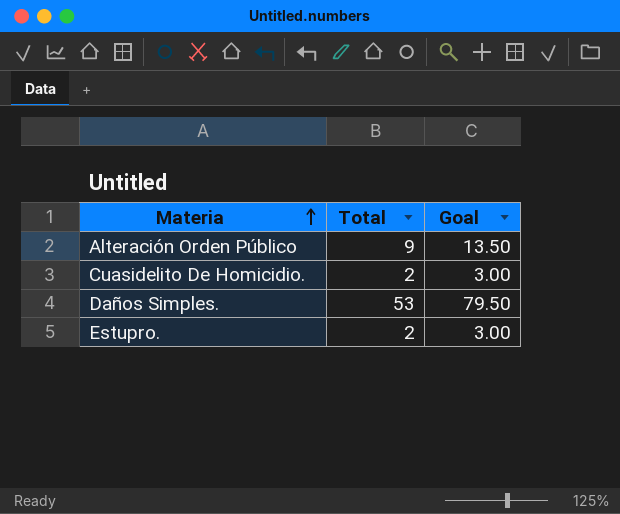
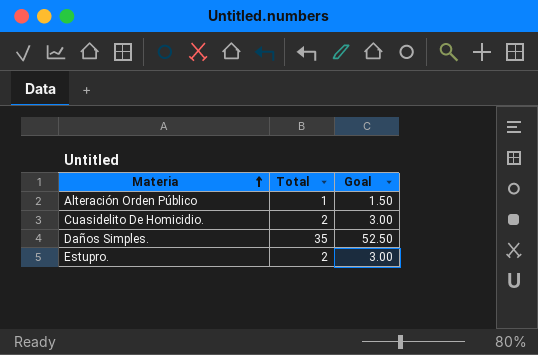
Alteración Orden Público | Total: 9 -> 1
Alteración Orden Público | Goal: 13.50 -> 1.50
Daños Simples. | Total: 53 -> 35
Daños Simples. | Goal: 79.50 -> 52.50

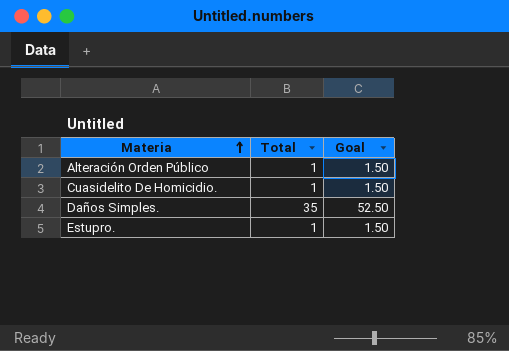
Cuasidelito De Homicidio. | Total: 2 -> 1
Cuasidelito De Homicidio. | Goal: 3.00 -> 1.50
Estupro. | Total: 2 -> 1
Estupro. | Goal: 3.00 -> 1.50

